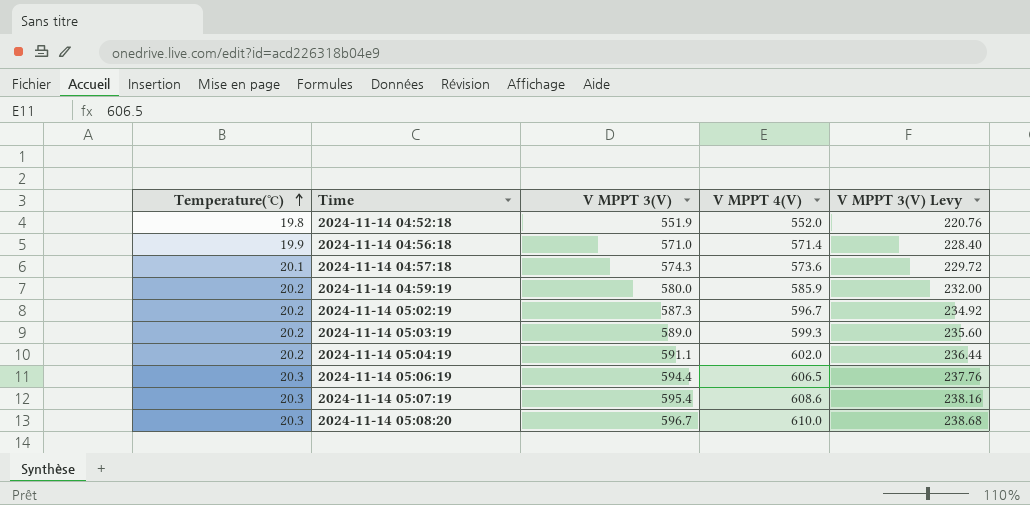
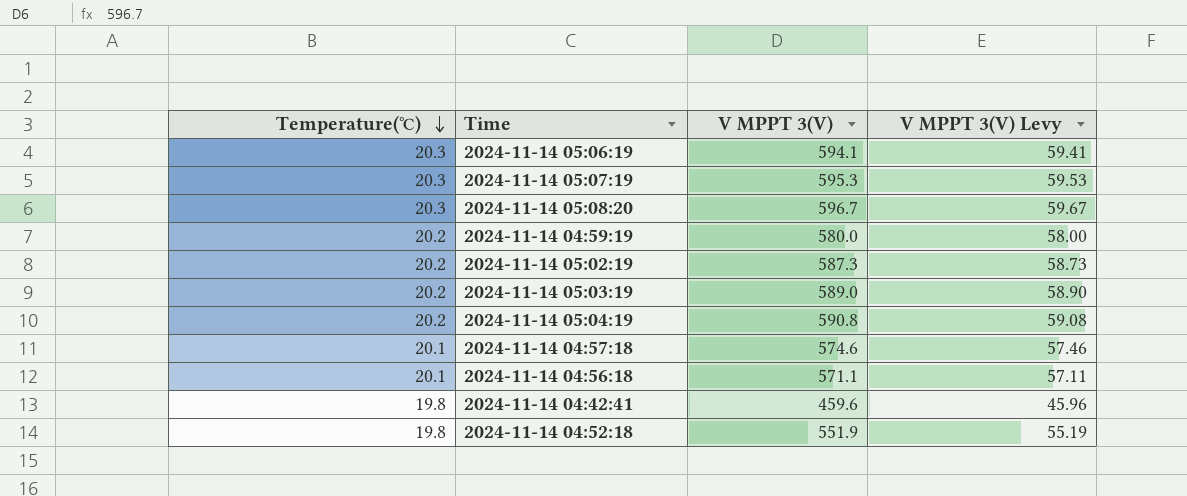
row order: Temperature(℃) ascending -> Temperature(℃) descending
column V MPPT 4(V) | position: 4 -> none
column V MPPT 3(V) Levy | formula: [V MPPT 3(V)] * 0.4 -> [V MPPT 3(V)] * 0.1
2024-11-14 05:06:19 | V MPPT 3(V): 594.4 -> 594.1
2024-11-14 05:07:19 | V MPPT 3(V): 595.4 -> 595.3
2024-11-14 05:04:19 | V MPPT 3(V): 591.1 -> 590.8
2024-11-14 04:57:18 | V MPPT 3(V): 574.3 -> 574.6
2024-11-14 04:56:18 | Temperature(℃): 19.9 -> 20.1
2024-11-14 04:56:18 | V MPPT 3(V): 571.0 -> 571.1
row 2024-11-14 04:42:41: none -> 19.8 | 459.6 | 45.96

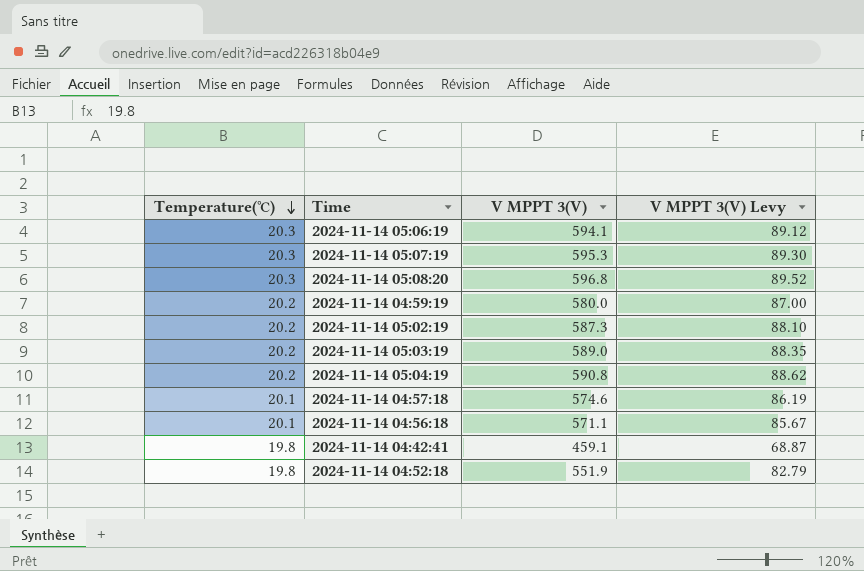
column V MPPT 3(V) Levy | formula: [V MPPT 3(V)] * 0.1 -> [V MPPT 3(V)] * 0.15
2024-11-14 05:08:20 | V MPPT 3(V): 596.7 -> 596.8
2024-11-14 04:42:41 | V MPPT 3(V): 459.6 -> 459.1

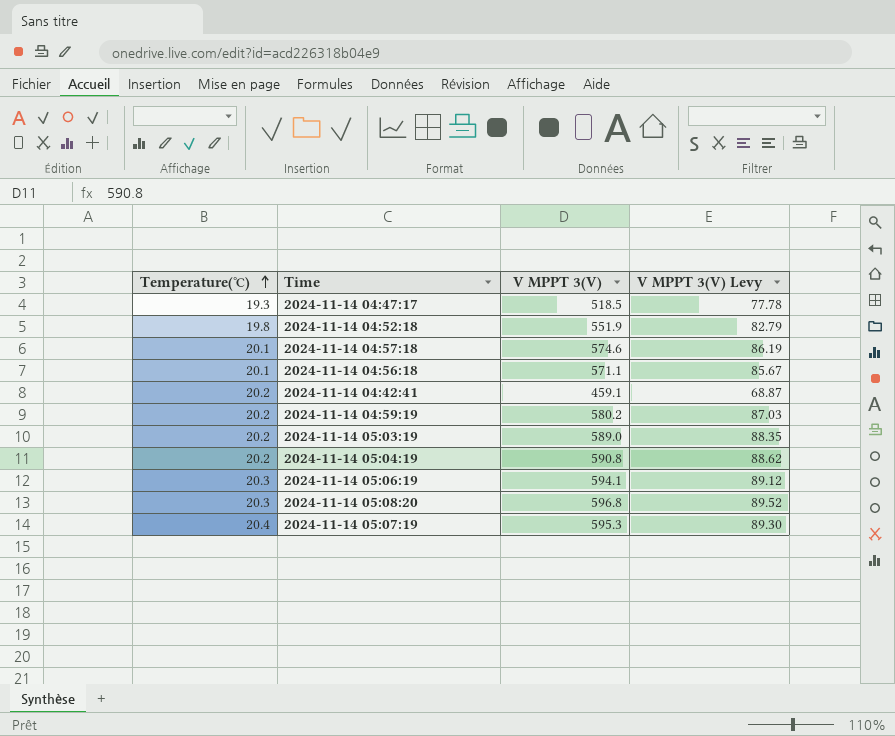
row order: Temperature(℃) descending -> Temperature(℃) ascending
row 2024-11-14 05:02:19: 20.2 | 587.3 | 88.10 -> none
row 2024-11-14 04:47:17: none -> 19.3 | 518.5 | 77.78
2024-11-14 04:42:41 | Temperature(℃): 19.8 -> 20.2
2024-11-14 04:59:19 | V MPPT 3(V): 580.0 -> 580.2
2024-11-14 04:59:19 | V MPPT 3(V) Levy: 87.00 -> 87.03
2024-11-14 05:07:19 | Temperature(℃): 20.3 -> 20.4

